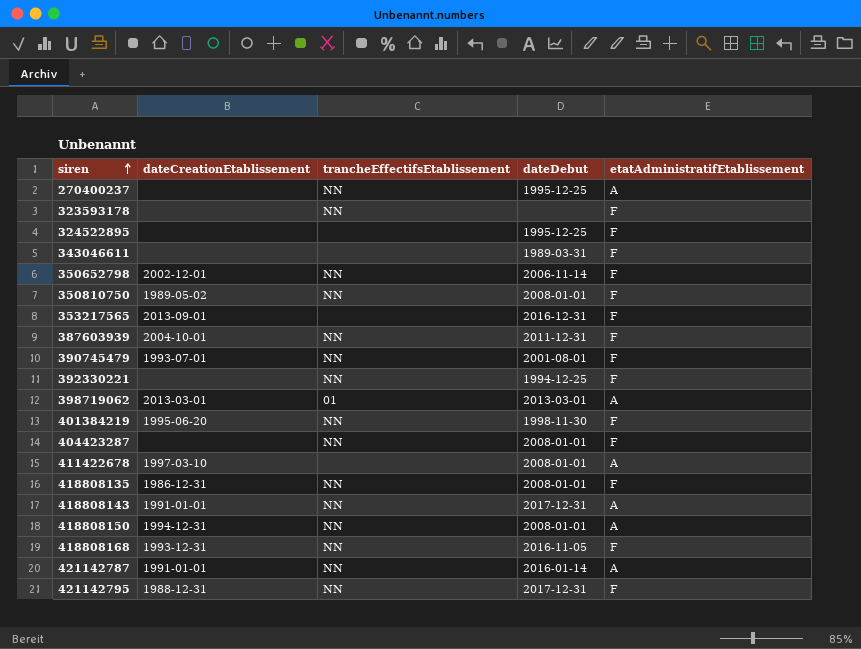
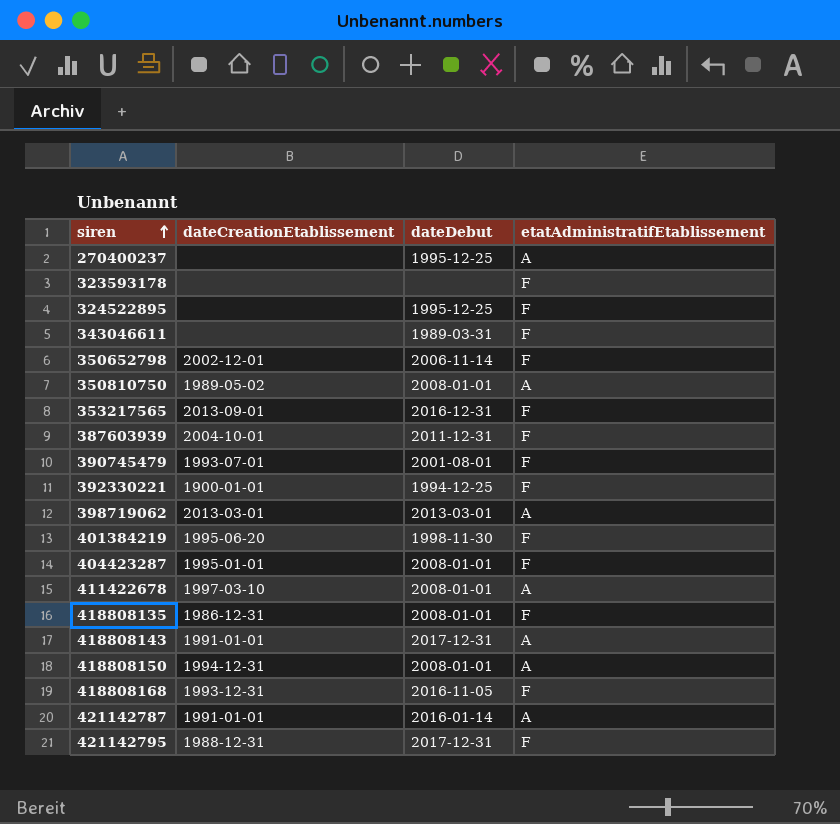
column trancheEffectifsEtablissement | position: 3 -> none
350810750 | etatAdministratifEtablissement: F -> A
392330221 | dateCreationEtablissement: none -> 1900-01-01
404423287 | dateCreationEtablissement: none -> 1995-01-01

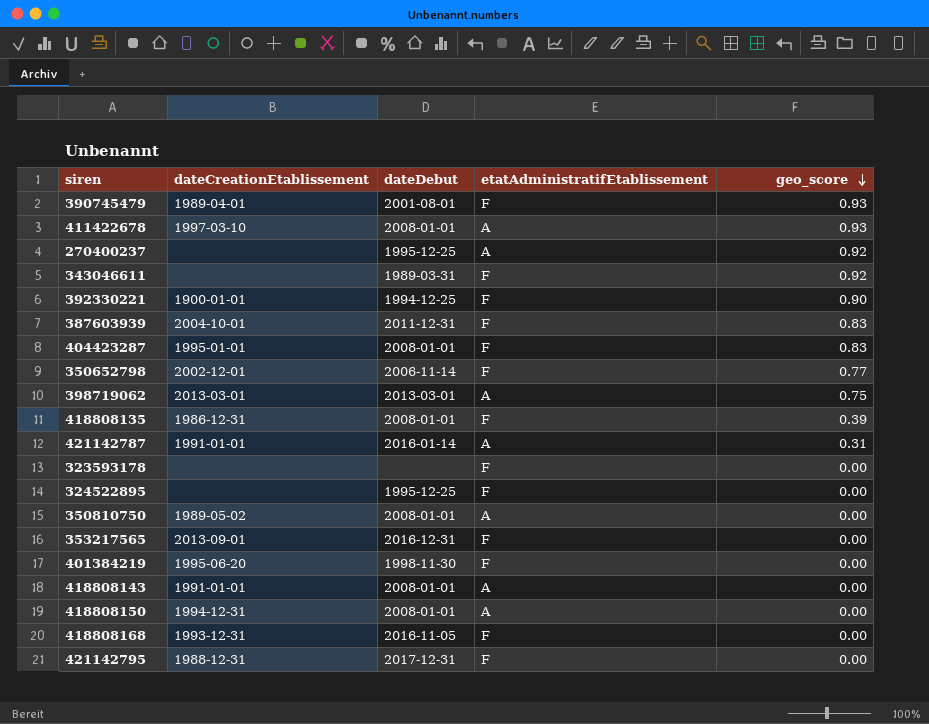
row order: siren ascending -> geo_score descending
column geo_score | position: none -> 5
390745479 | dateCreationEtablissement: 1993-07-01 -> 1989-04-01
418808143 | dateDebut: 2017-12-31 -> 2008-01-01

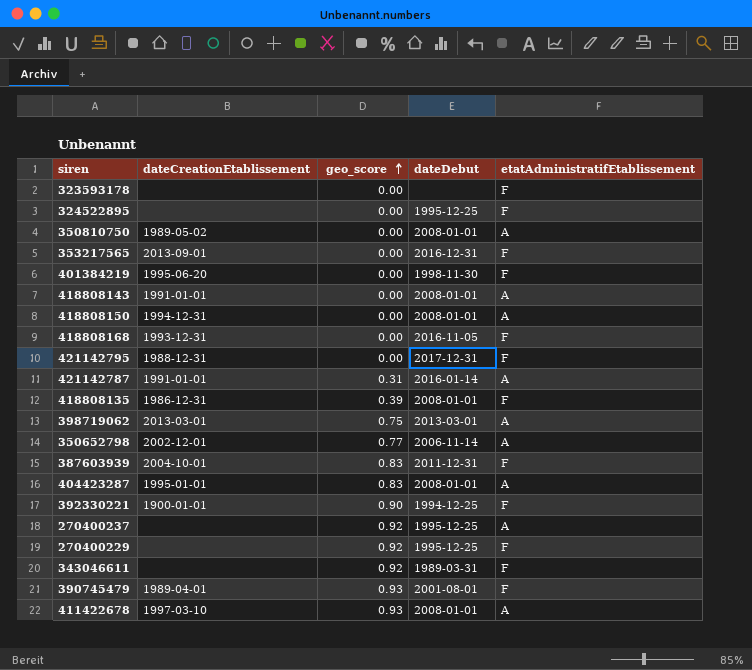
row order: geo_score descending -> geo_score ascending
column geo_score | position: 5 -> 3
350652798 | etatAdministratifEtablissement: F -> A
404423287 | etatAdministratifEtablissement: F -> A
row 270400229: none -> none | 0.92 | 1995-12-25 | F

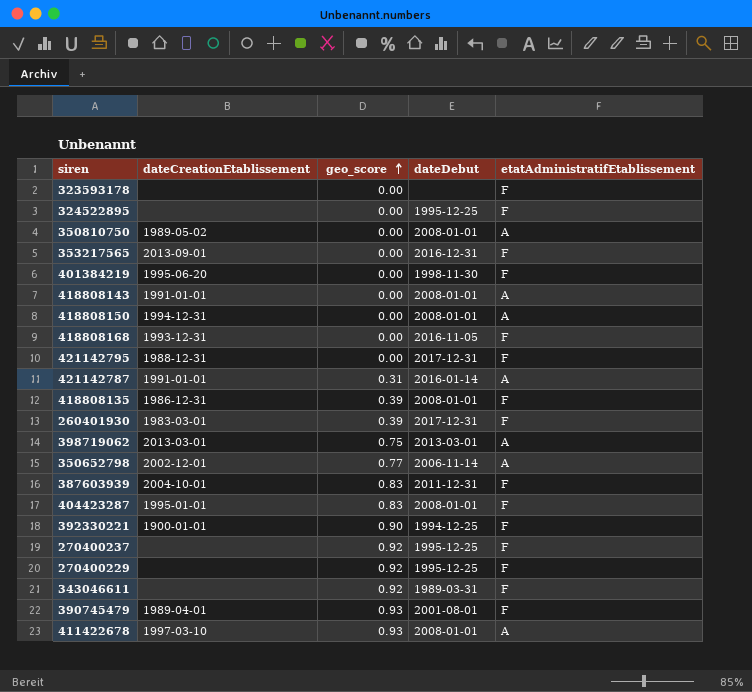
row 260401930: none -> 1983-03-01 | 0.39 | 2017-12-31 | F
404423287 | etatAdministratifEtablissement: A -> F
270400237 | etatAdministratifEtablissement: A -> F

